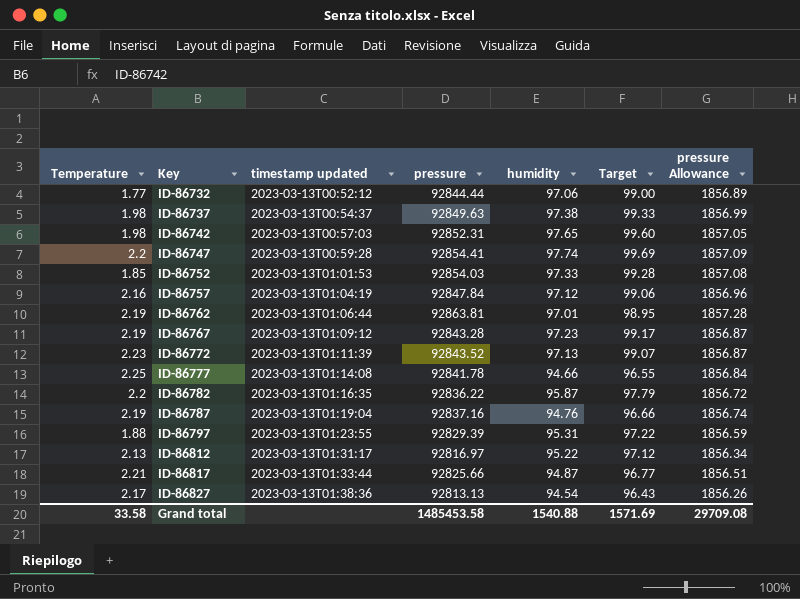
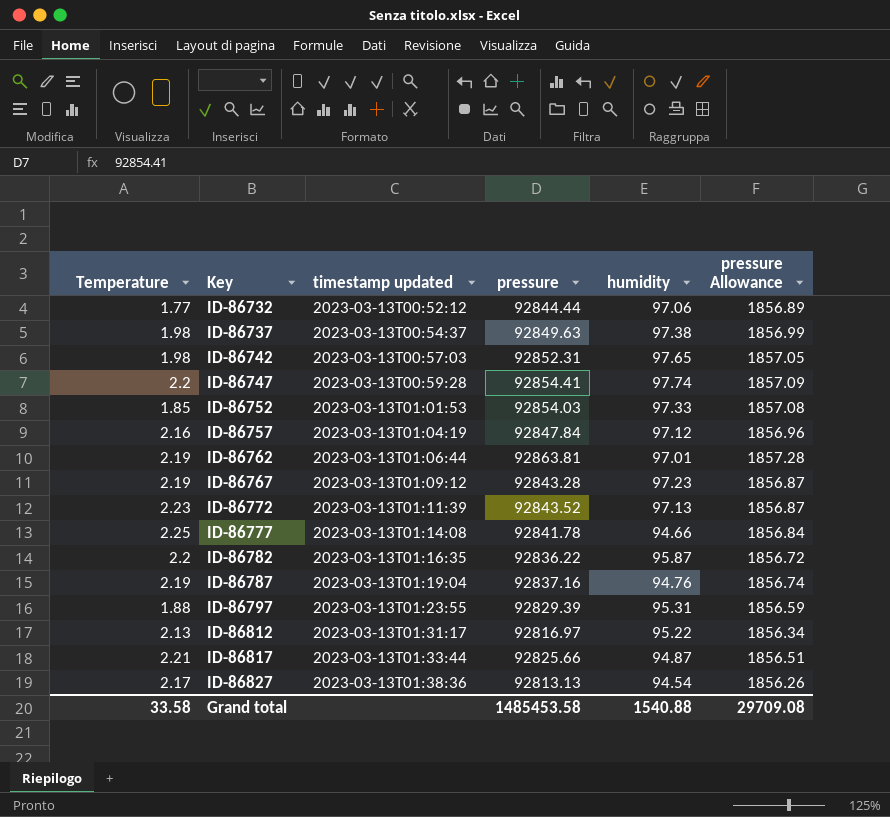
column Target | formula: [humidity] * 1.02 -> none

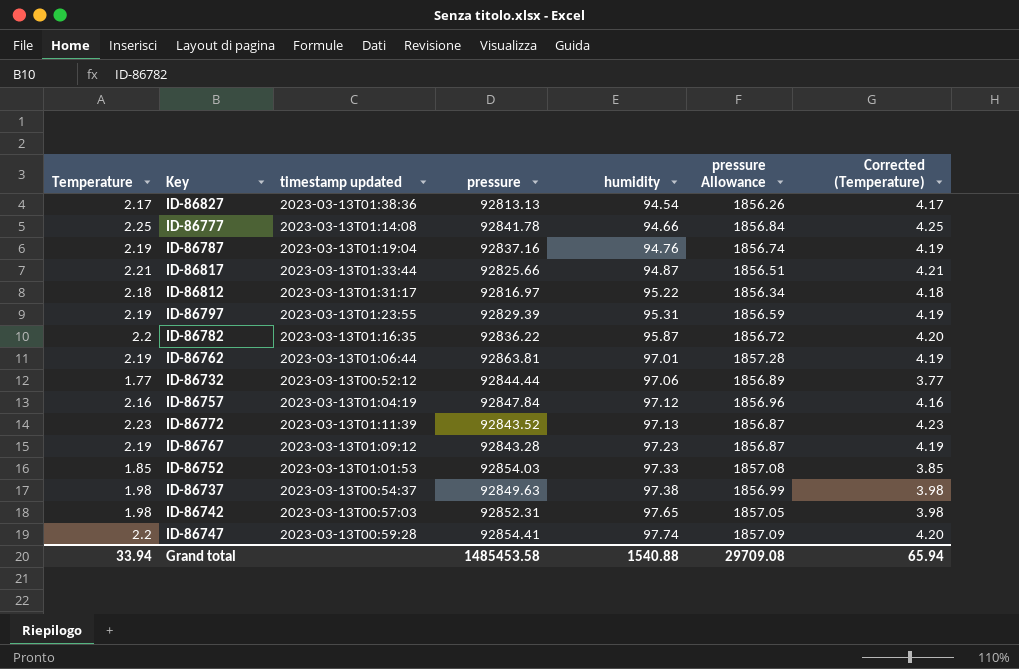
row order: Key ascending -> humidity ascending
column Corrected (Temperature) | formula: none -> [Temperature] + 2
ID-86812 | Temperature: 2.13 -> 2.18
ID-86797 | Temperature: 1.88 -> 2.19
Grand total | Temperature: 33.58 -> 33.94

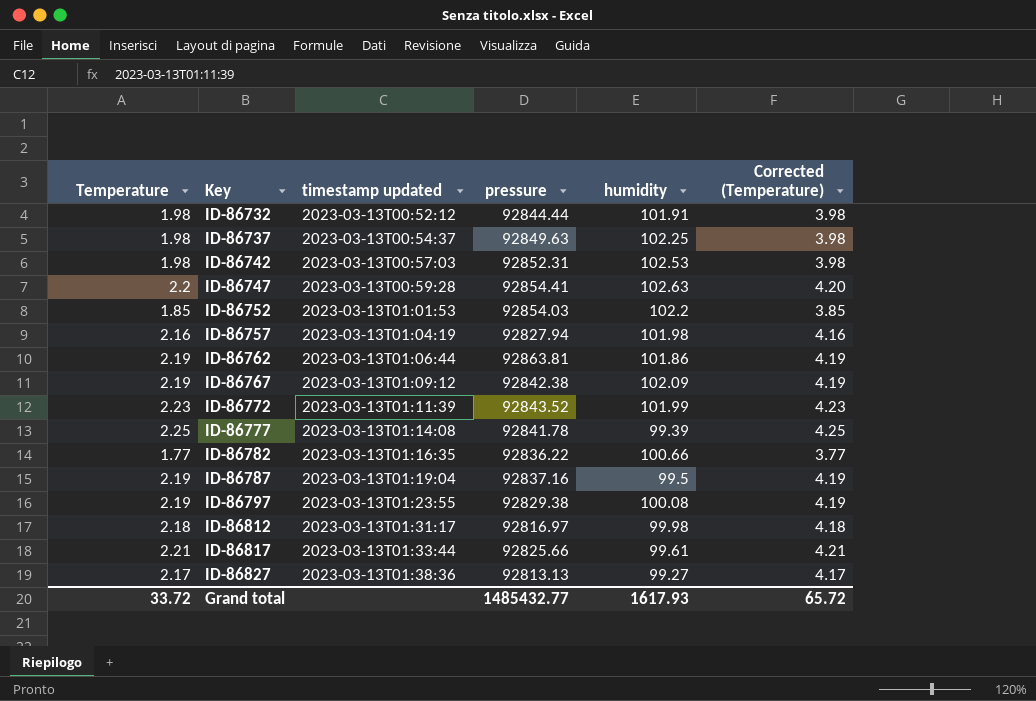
row order: humidity ascending -> Key ascending
column pressure Allowance | formula: [pressure] * 0.02 -> none
ID-86732 | Temperature: 1.77 -> 1.98
ID-86732 | humidity: 97.06 -> 101.91
ID-86732 | Corrected (Temperature): 3.77 -> 3.98
ID-86737 | humidity: 97.38 -> 102.25
ID-86742 | humidity: 97.65 -> 102.53
ID-86747 | humidity: 97.74 -> 102.63
ID-86752 | humidity: 97.33 -> 102.2
ID-86757 | pressure: 92847.84 -> 92827.94
ID-86757 | humidity: 97.12 -> 101.98
ID-86762 | humidity: 97.01 -> 101.86
ID-86767 | pressure: 92843.28 -> 92842.38
ID-86767 | humidity: 97.23 -> 102.09
ID-86772 | humidity: 97.13 -> 101.99
ID-86777 | humidity: 94.66 -> 99.39
ID-86782 | Temperature: 2.2 -> 1.77
ID-86782 | humidity: 95.87 -> 100.66
ID-86782 | Corrected (Temperature): 4.20 -> 3.77
ID-86787 | humidity: 94.76 -> 99.5
ID-86797 | pressure: 92829.39 -> 92829.38
ID-86797 | humidity: 95.31 -> 100.08
ID-86812 | humidity: 95.22 -> 99.98
ID-86817 | humidity: 94.87 -> 99.61
ID-86827 | humidity: 94.54 -> 99.27
Grand total | Temperature: 33.94 -> 33.72
Grand total | pressure: 1485453.58 -> 1485432.77
Grand total | humidity: 1540.88 -> 1617.93
Grand total | Corrected (Temperature): 65.94 -> 65.72

